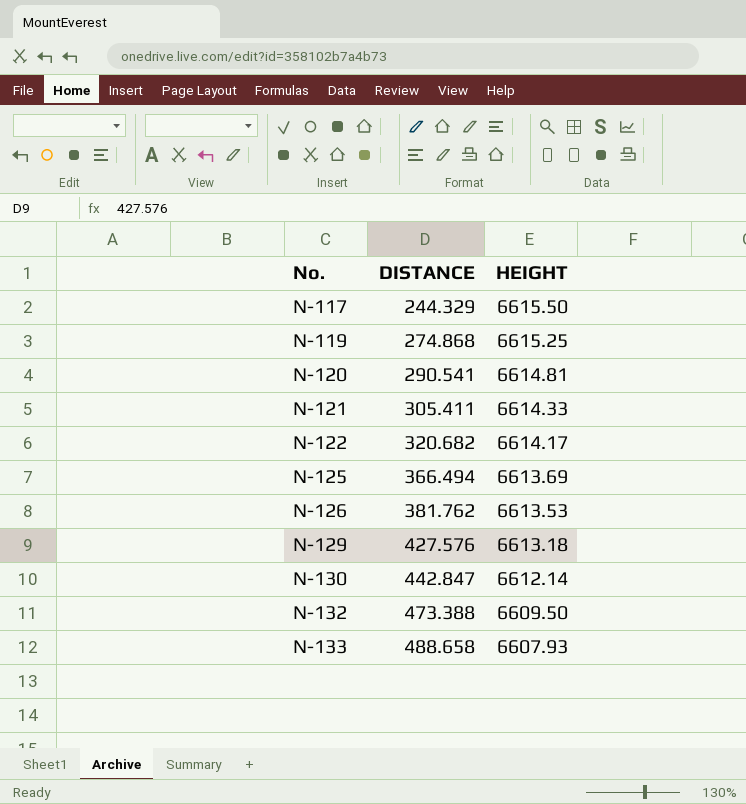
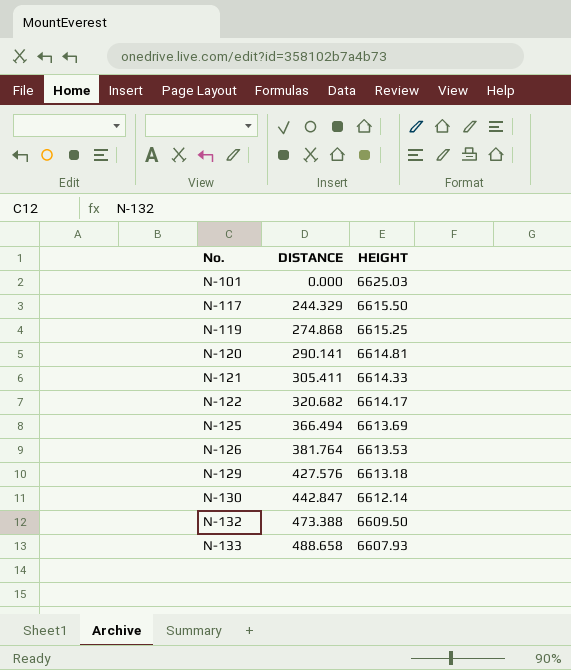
row N-101: none -> 0.000 | 6625.03
N-120 | DISTANCE: 290.541 -> 290.141
N-126 | DISTANCE: 381.762 -> 381.764

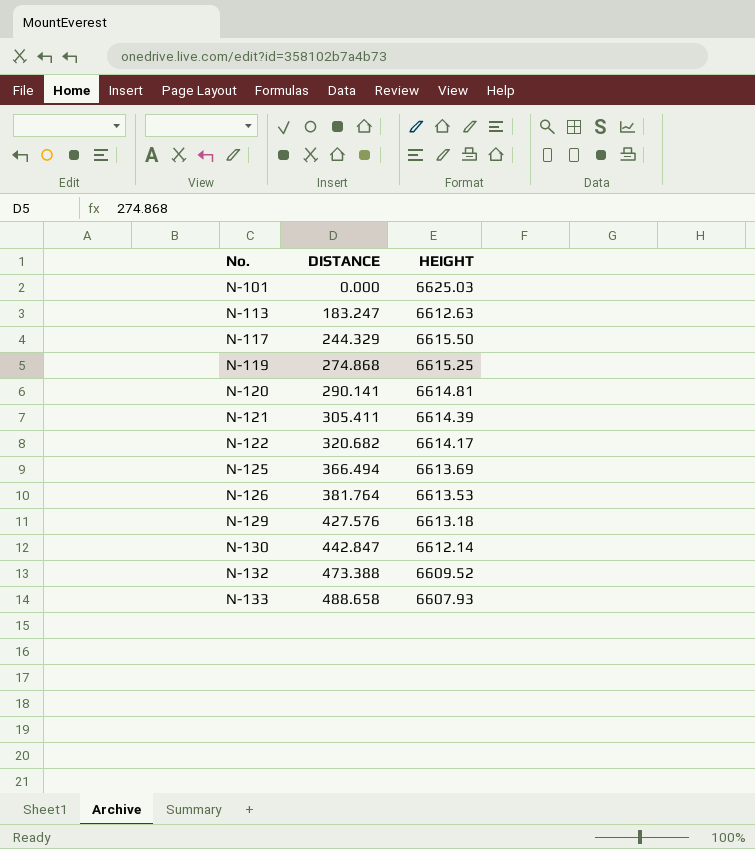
row N-113: none -> 183.247 | 6612.63
N-121 | HEIGHT: 6614.33 -> 6614.39
N-132 | HEIGHT: 6609.50 -> 6609.52

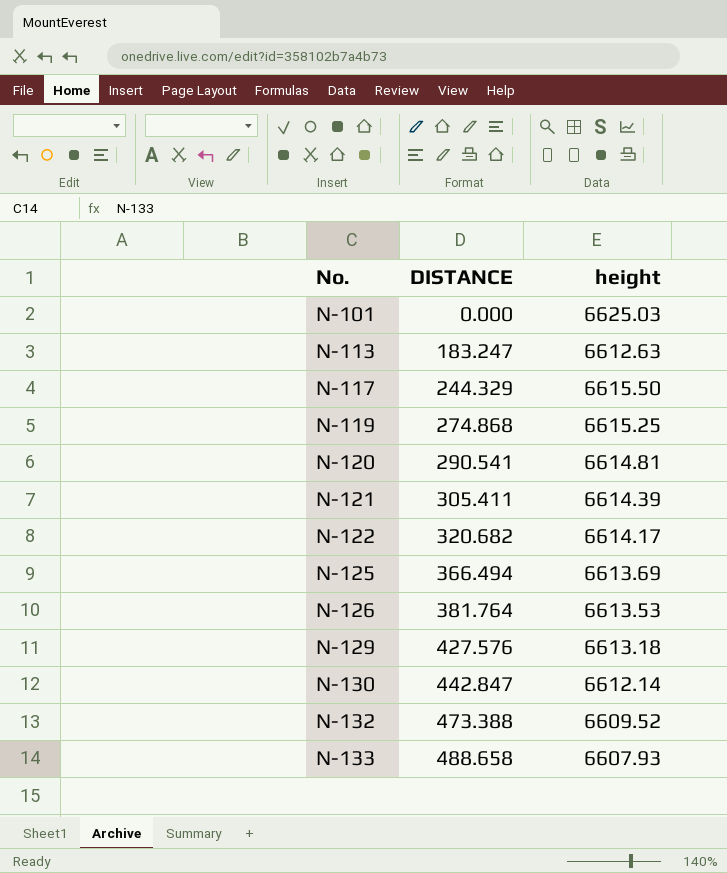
column name: HEIGHT -> height
N-120 | DISTANCE: 290.141 -> 290.541

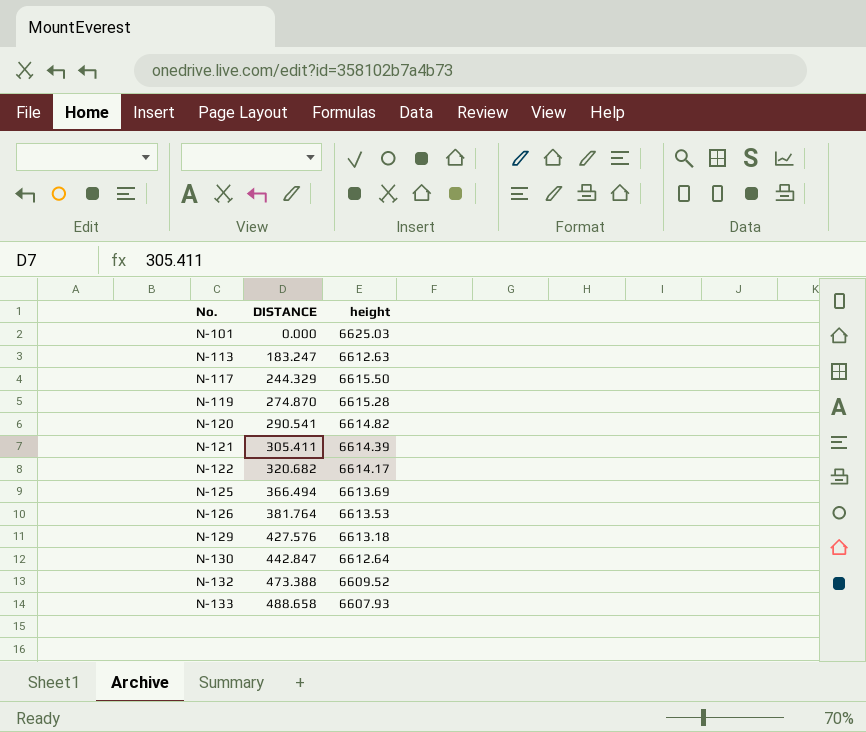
N-119 | DISTANCE: 274.868 -> 274.870
N-119 | height: 6615.25 -> 6615.28
N-120 | height: 6614.81 -> 6614.82
N-130 | height: 6612.14 -> 6612.64

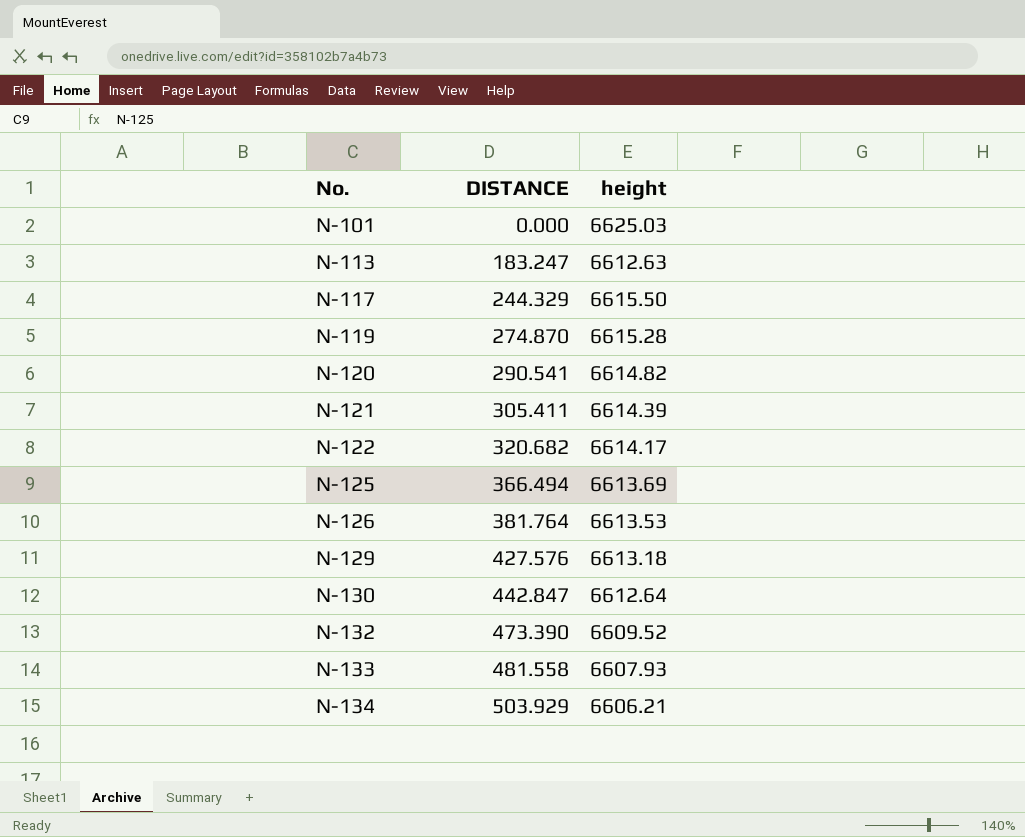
N-132 | DISTANCE: 473.388 -> 473.390
N-133 | DISTANCE: 488.658 -> 481.558
row N-134: none -> 503.929 | 6606.21

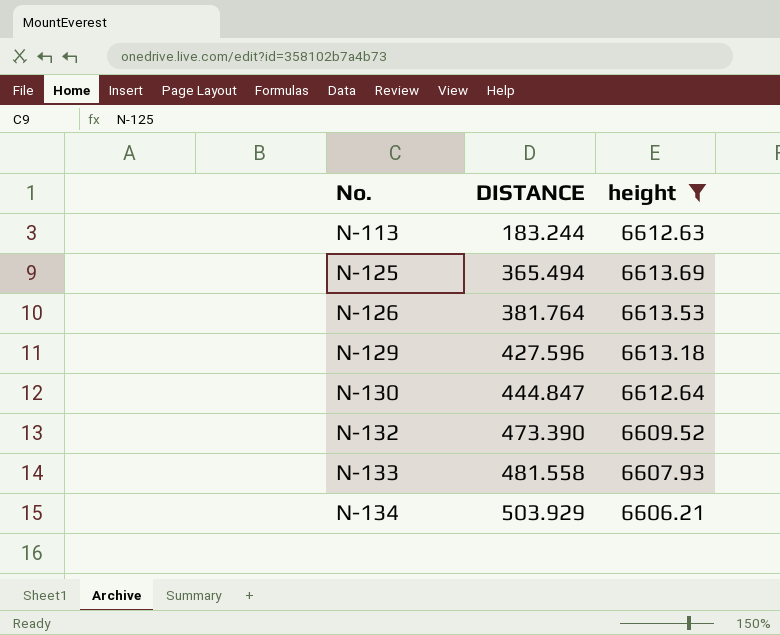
filter: none -> height <= 6613.69
N-113 | DISTANCE: 183.247 -> 183.244
N-125 | DISTANCE: 366.494 -> 365.494
N-129 | DISTANCE: 427.576 -> 427.596
N-130 | DISTANCE: 442.847 -> 444.847

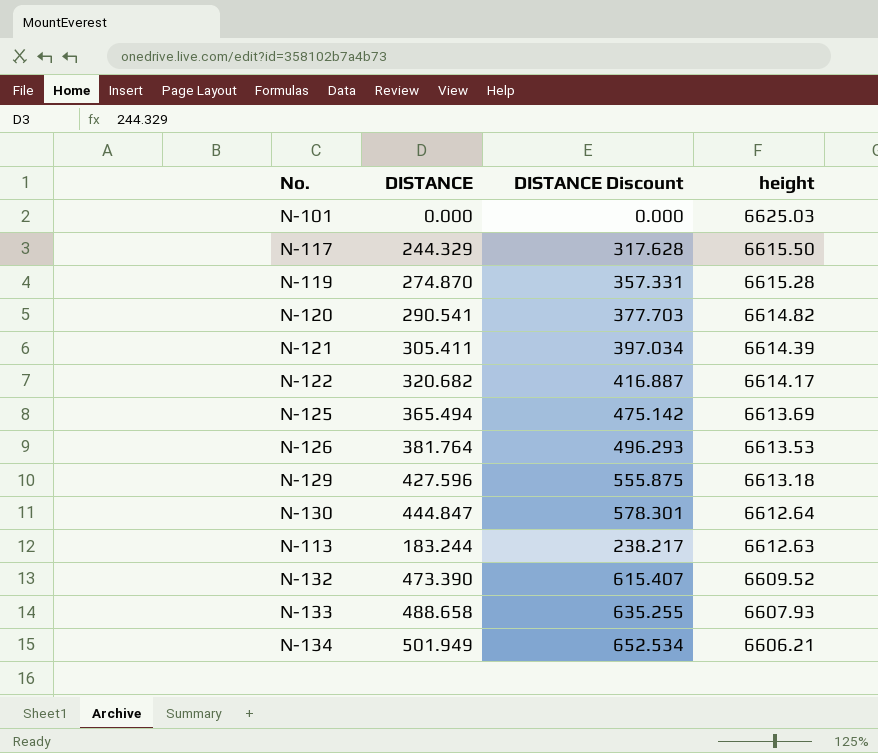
filter: height <= 6613.69 -> none
row order: No. ascending -> height descending
column DISTANCE Discount | formula: none -> [DISTANCE] * 1.3
N-133 | DISTANCE: 481.558 -> 488.658
N-134 | DISTANCE: 503.929 -> 501.949

